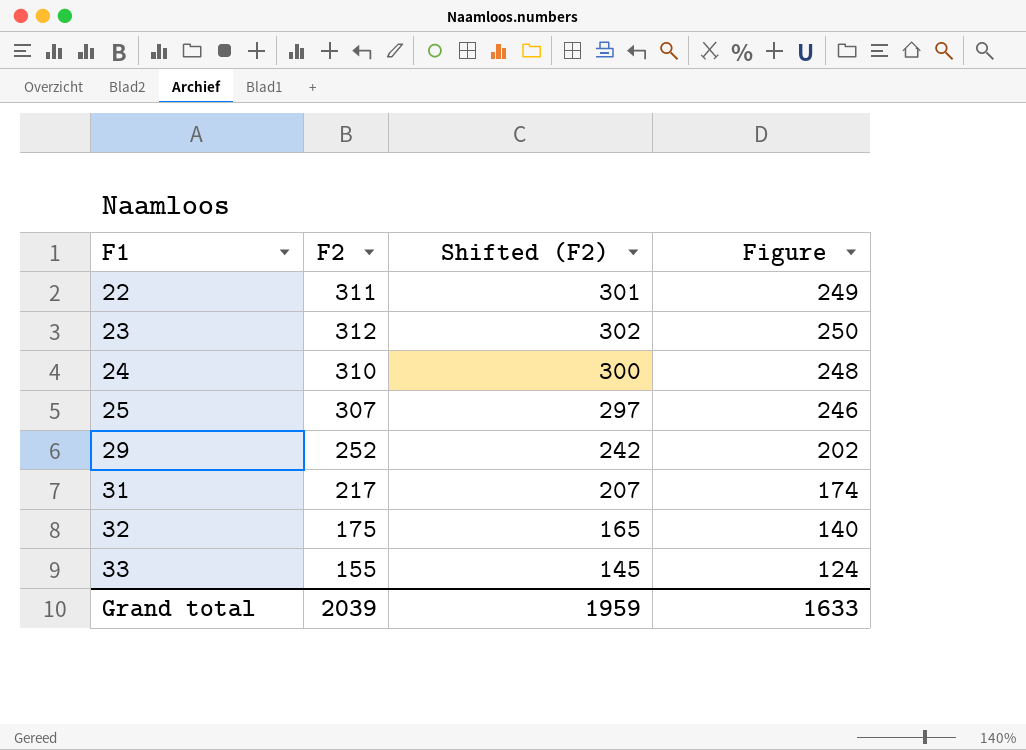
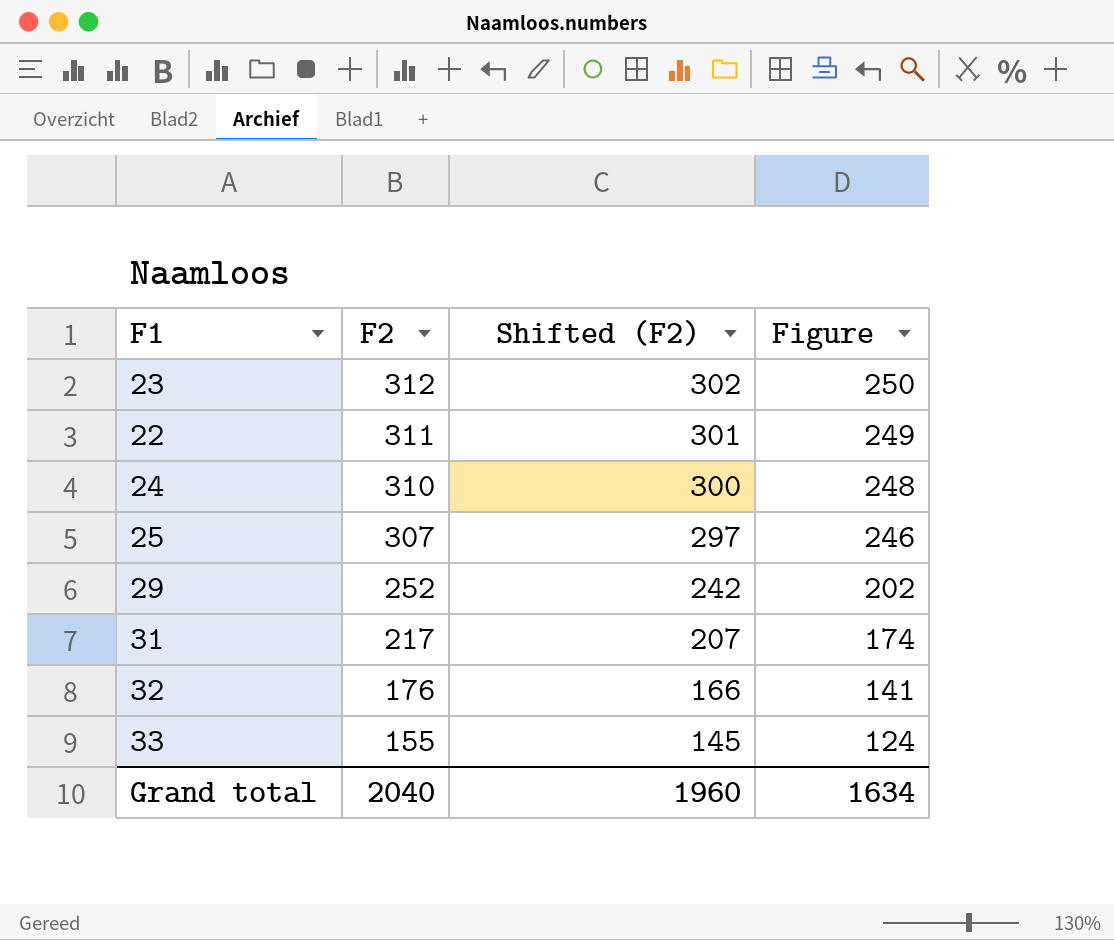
row order: F1 ascending -> F2 descending
32 | F2: 175 -> 176
32 | Shifted (F2): 165 -> 166
32 | Figure: 140 -> 141
Grand total | F2: 2039 -> 2040
Grand total | Shifted (F2): 1959 -> 1960
Grand total | Figure: 1633 -> 1634

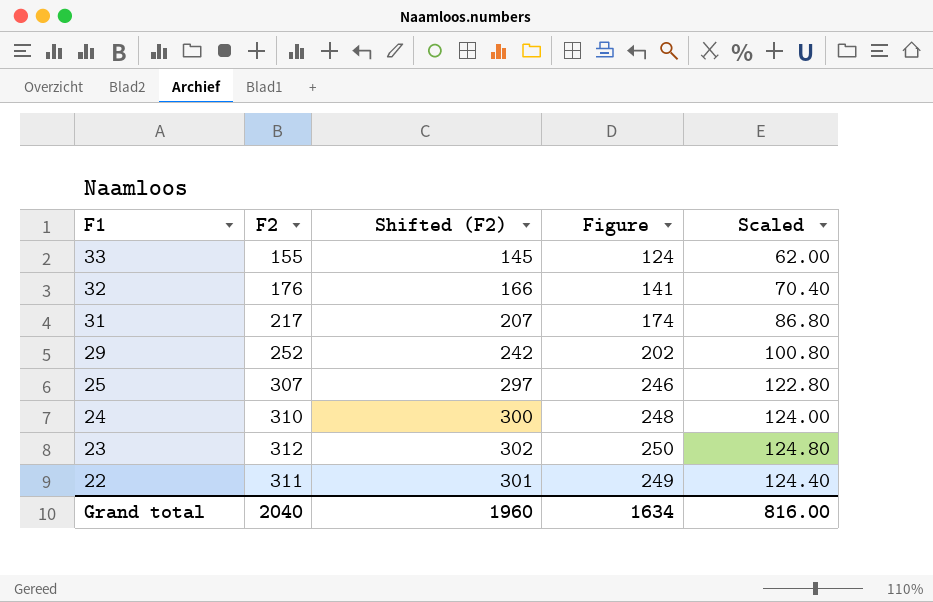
row order: F2 descending -> F1 descending
column Scaled | formula: none -> [F2] * 0.4

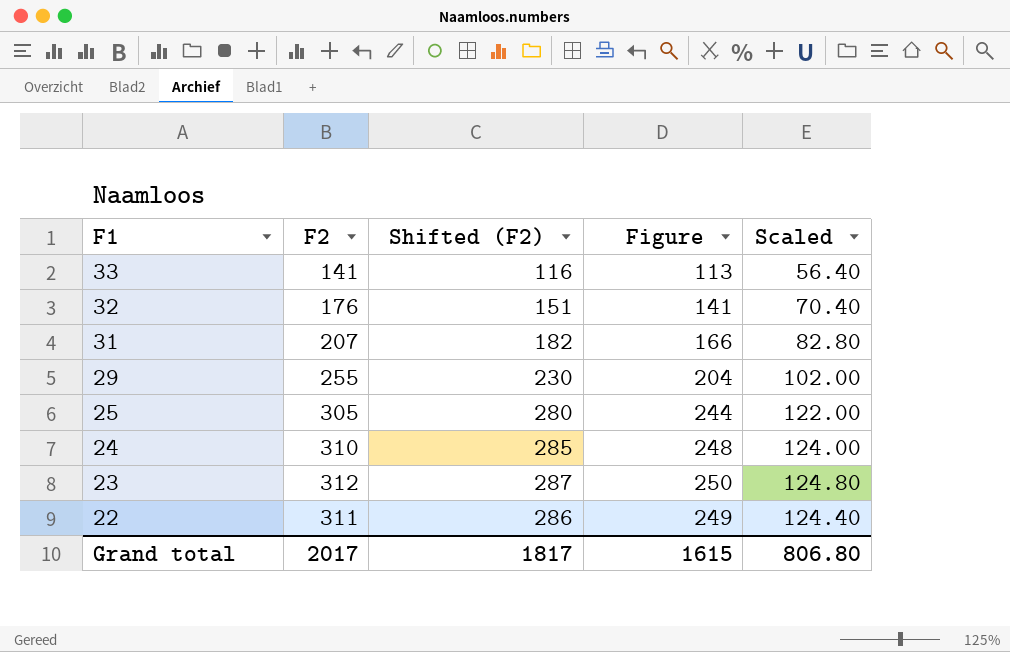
column Shifted (F2) | formula: [F2] - 10 -> [F2] - 25
33 | F2: 155 -> 141
33 | Figure: 124 -> 113
33 | Scaled: 62.00 -> 56.40
31 | F2: 217 -> 207
31 | Figure: 174 -> 166
31 | Scaled: 86.80 -> 82.80
29 | F2: 252 -> 255
29 | Figure: 202 -> 204
29 | Scaled: 100.80 -> 102.00
25 | F2: 307 -> 305
25 | Figure: 246 -> 244
25 | Scaled: 122.80 -> 122.00
Grand total | F2: 2040 -> 2017
Grand total | Shifted (F2): 1960 -> 1817
Grand total | Figure: 1634 -> 1615
Grand total | Scaled: 816.00 -> 806.80

